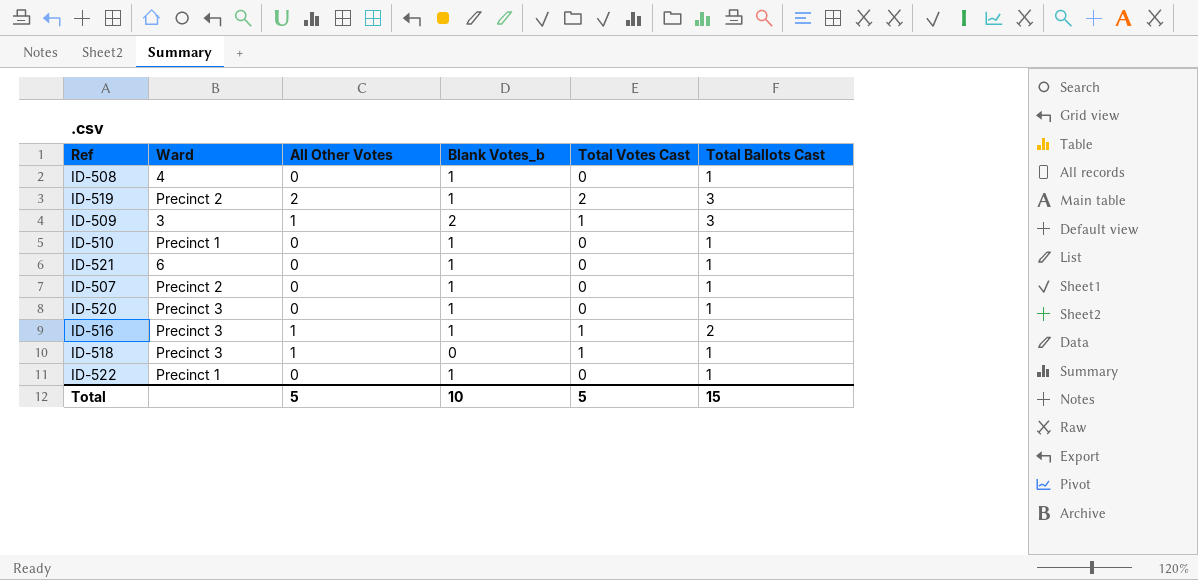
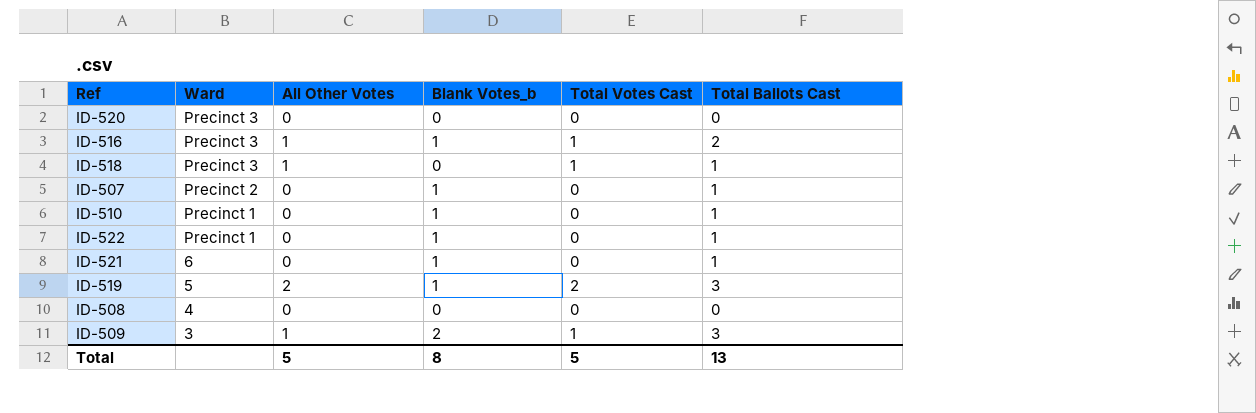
row order: none -> Ward descending
ID-520 | Blank Votes_b: 1 -> 0
ID-520 | Total Ballots Cast: 1 -> 0
ID-519 | Ward: Precinct 2 -> 5
ID-508 | Blank Votes_b: 1 -> 0
ID-508 | Total Ballots Cast: 1 -> 0
Total | Blank Votes_b: 10 -> 8
Total | Total Ballots Cast: 15 -> 13

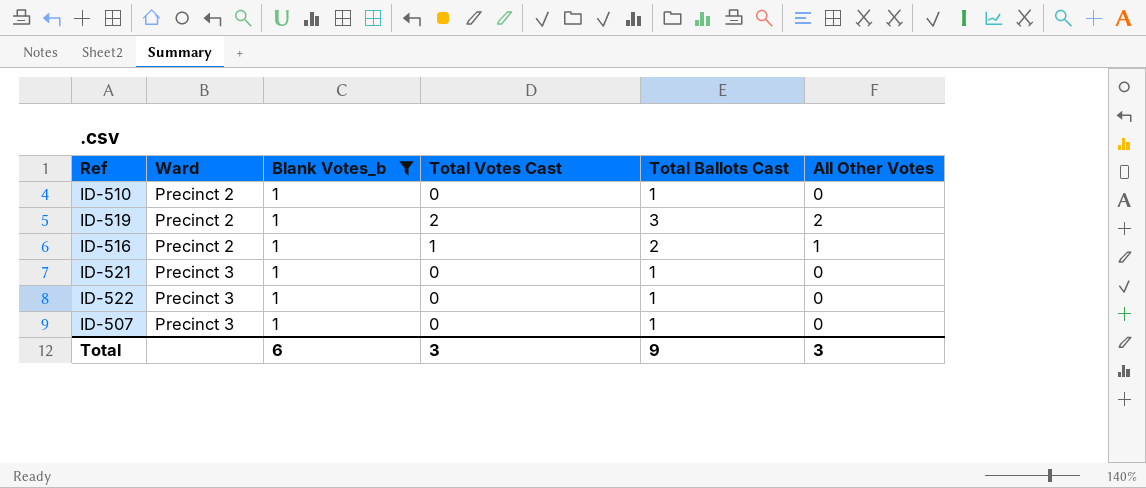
filter: none -> Blank Votes_b = 1
row order: Ward descending -> Ward ascending
column All Other Votes | position: 3 -> 6
ID-510 | Ward: Precinct 1 -> Precinct 2
ID-519 | Ward: 5 -> Precinct 2
ID-516 | Ward: Precinct 3 -> Precinct 2
ID-521 | Ward: 6 -> Precinct 3
ID-522 | Ward: Precinct 1 -> Precinct 3
ID-507 | Ward: Precinct 2 -> Precinct 3
Total | Blank Votes_b: 8 -> 6
Total | Total Votes Cast: 5 -> 3
Total | Total Ballots Cast: 13 -> 9
Total | All Other Votes: 5 -> 3

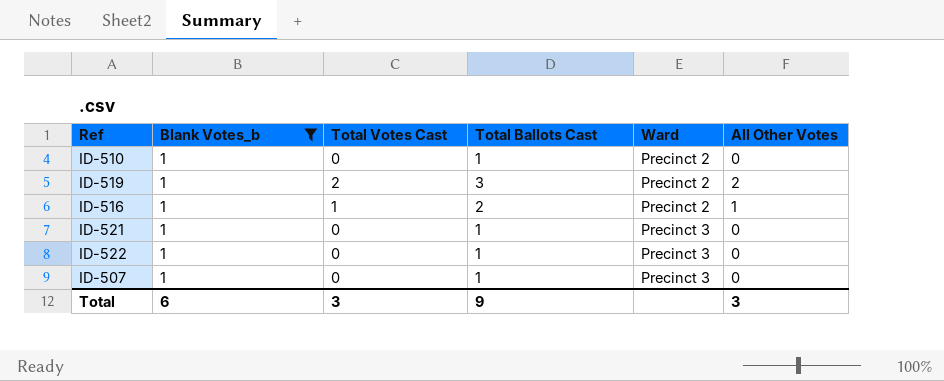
column Ward | position: 2 -> 5

